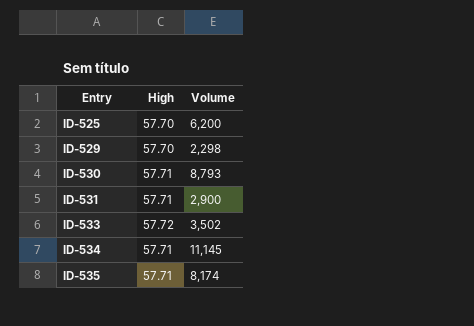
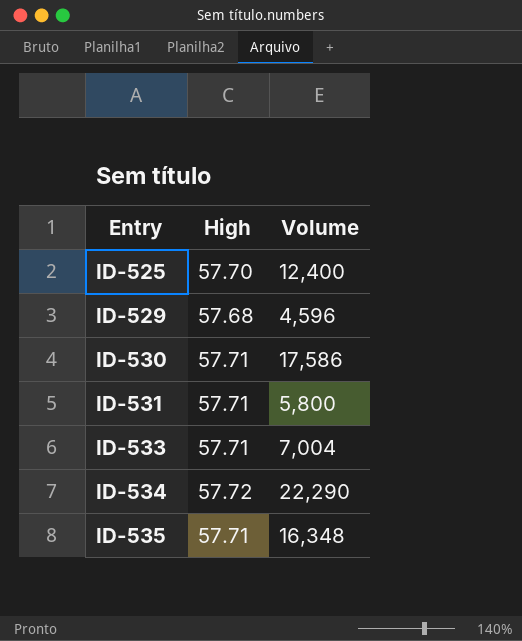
ID-525 | Volume: 6,200 -> 12,400
ID-529 | High: 57.70 -> 57.68
ID-529 | Volume: 2,298 -> 4,596
ID-530 | Volume: 8,793 -> 17,586
ID-531 | Volume: 2,900 -> 5,800
ID-533 | High: 57.72 -> 57.71
ID-533 | Volume: 3,502 -> 7,004
ID-534 | High: 57.71 -> 57.72
ID-534 | Volume: 11,145 -> 22,290
ID-535 | Volume: 8,174 -> 16,348

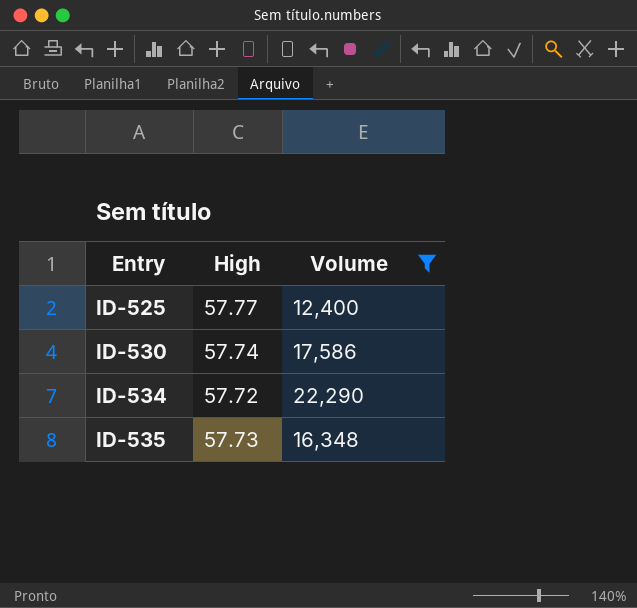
filter: none -> Volume >= 12,400
ID-525 | High: 57.70 -> 57.77
ID-530 | High: 57.71 -> 57.74
ID-535 | High: 57.71 -> 57.73

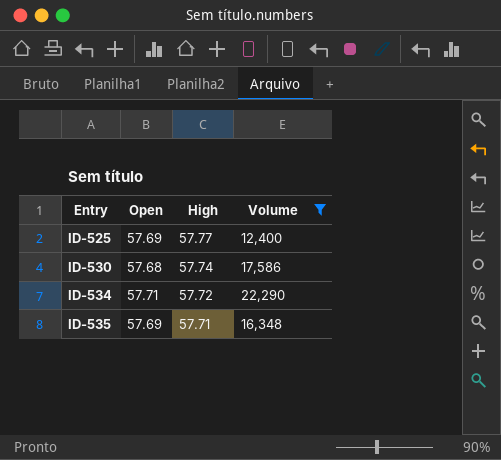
column Open | position: none -> 2
ID-535 | High: 57.73 -> 57.71

